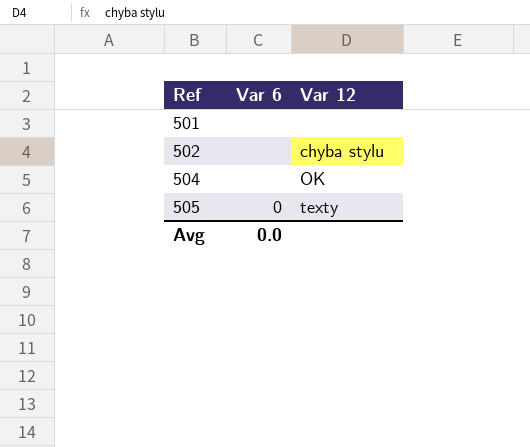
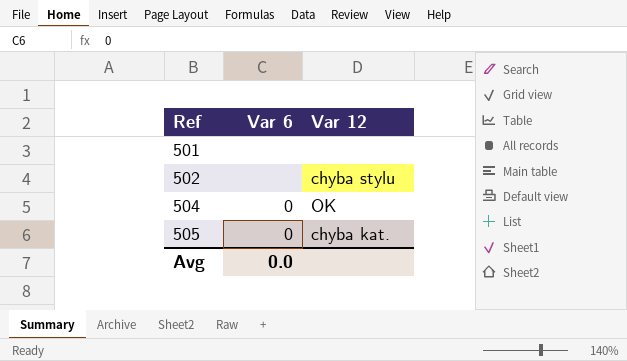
504 | Var 6: none -> 0
505 | Var 12: texty -> chyba kat.

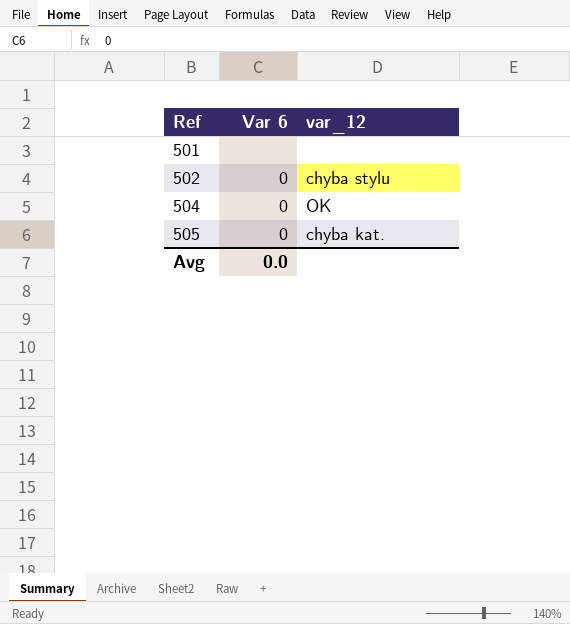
column name: Var 12 -> var_12
502 | Var 6: none -> 0

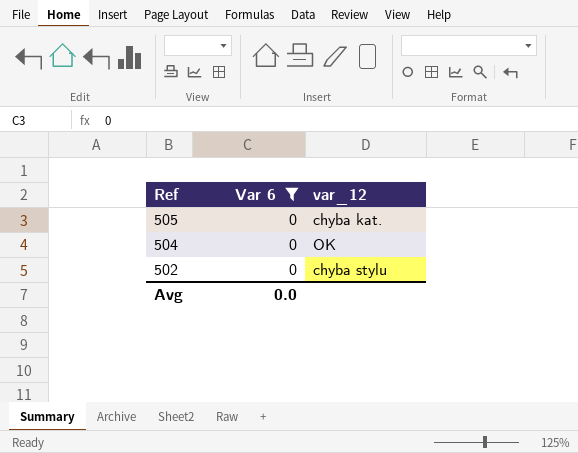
filter: none -> Var 6 = 0
row order: Ref ascending -> Ref descending

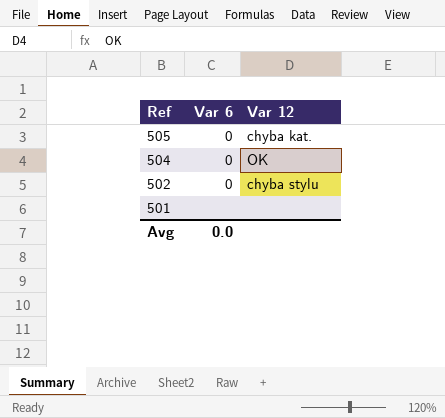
filter: Var 6 = 0 -> none
column name: var_12 -> Var 12

